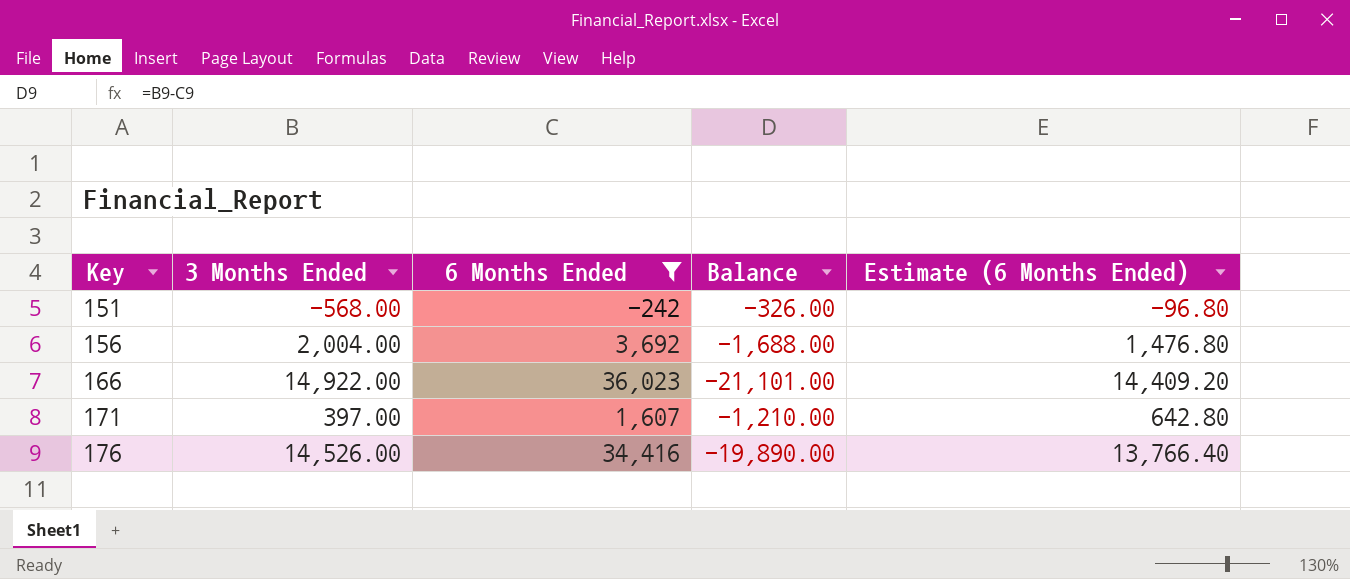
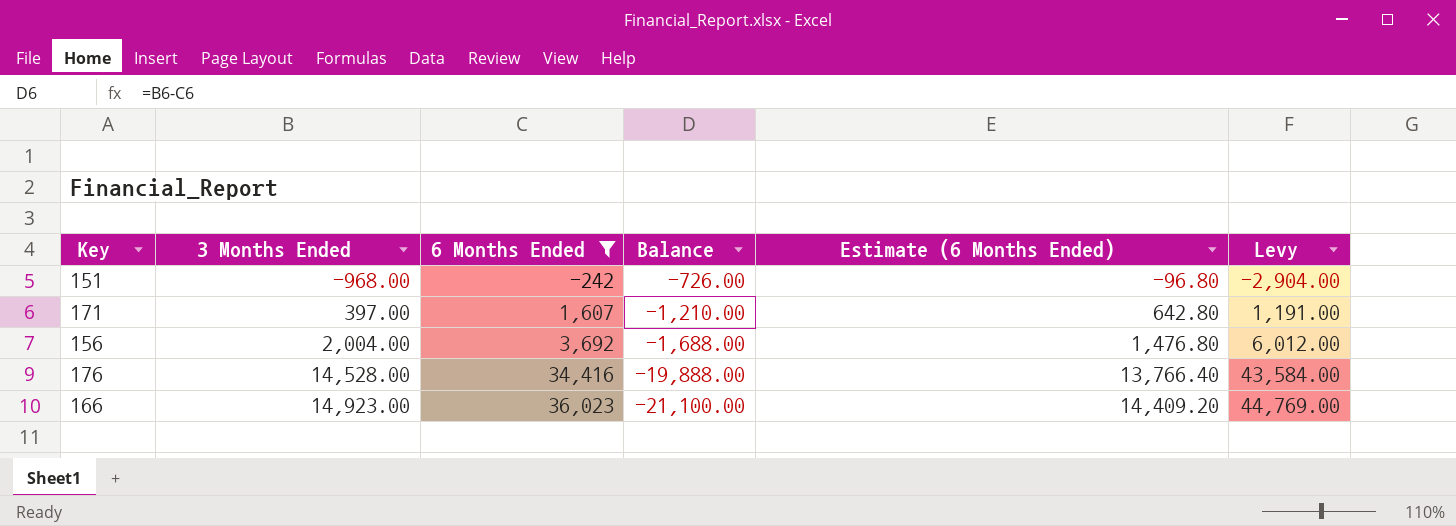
row order: Key ascending -> 3 Months Ended ascending
column Levy | formula: none -> [3 Months Ended] * 3
151 | 3 Months Ended: -568.00 -> -968.00
151 | Balance: -326.00 -> -726.00
176 | 3 Months Ended: 14,526.00 -> 14,528.00
176 | Balance: -19,890.00 -> -19,888.00
166 | 3 Months Ended: 14,922.00 -> 14,923.00
166 | Balance: -21,101.00 -> -21,100.00

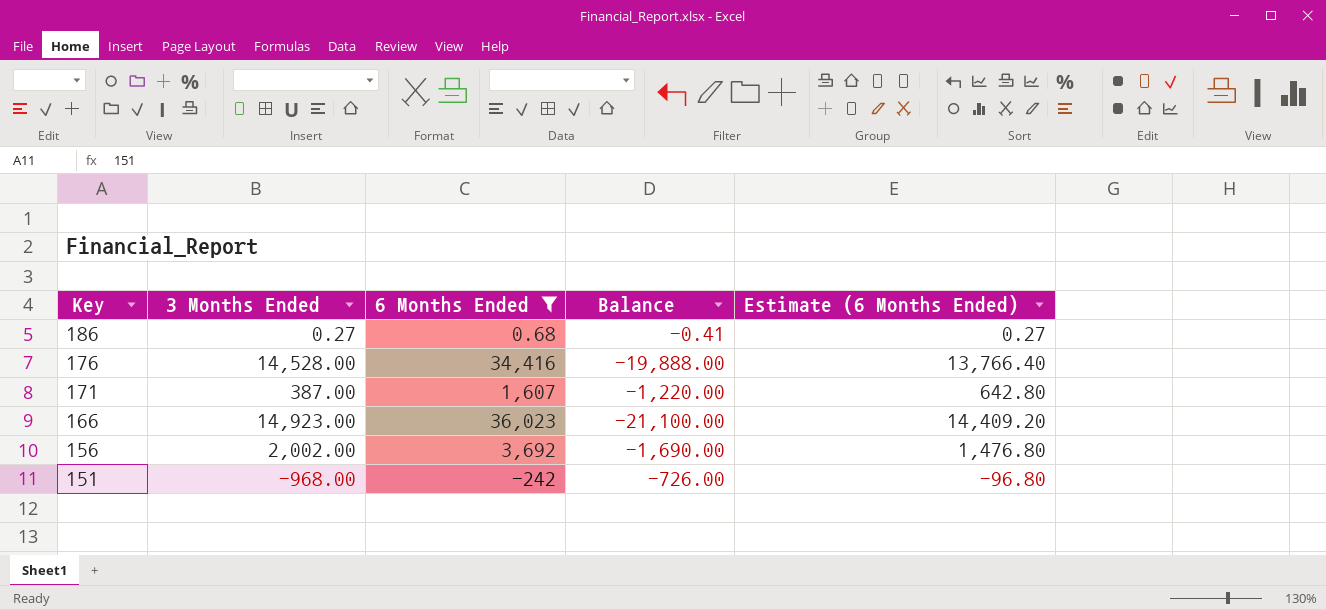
row order: 3 Months Ended ascending -> Key descending
column Levy | formula: [3 Months Ended] * 3 -> none
row 186: none -> 0.27 | 0.68 | -0.41 | 0.27
171 | 3 Months Ended: 397.00 -> 387.00
171 | Balance: -1,210.00 -> -1,220.00
156 | 3 Months Ended: 2,004.00 -> 2,002.00
156 | Balance: -1,688.00 -> -1,690.00

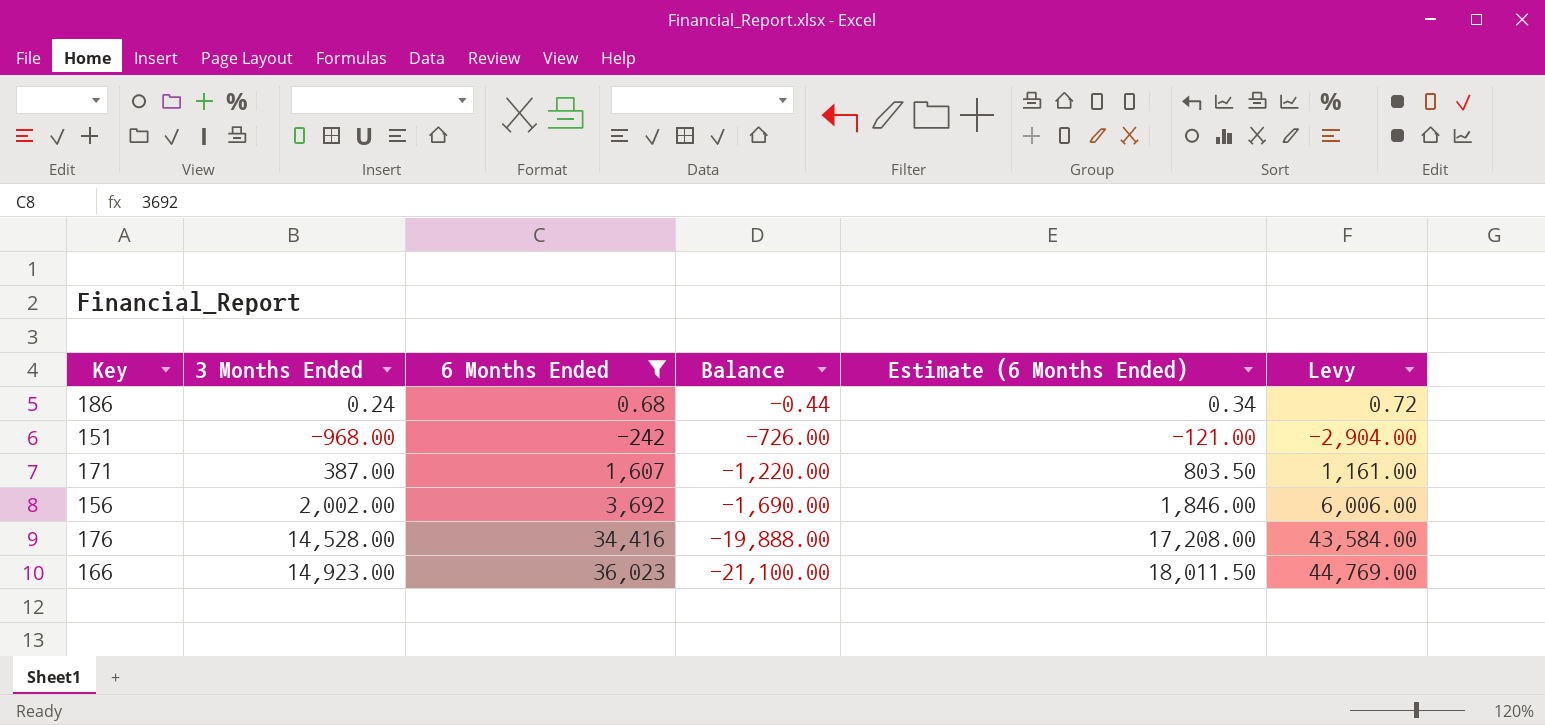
row order: Key descending -> Balance descending
column Estimate (6 Months Ended) | formula: [6 Months Ended] * 0.4 -> [6 Months Ended] * 0.5
column Levy | formula: none -> [3 Months Ended] * 3
186 | 3 Months Ended: 0.27 -> 0.24
186 | Balance: -0.41 -> -0.44

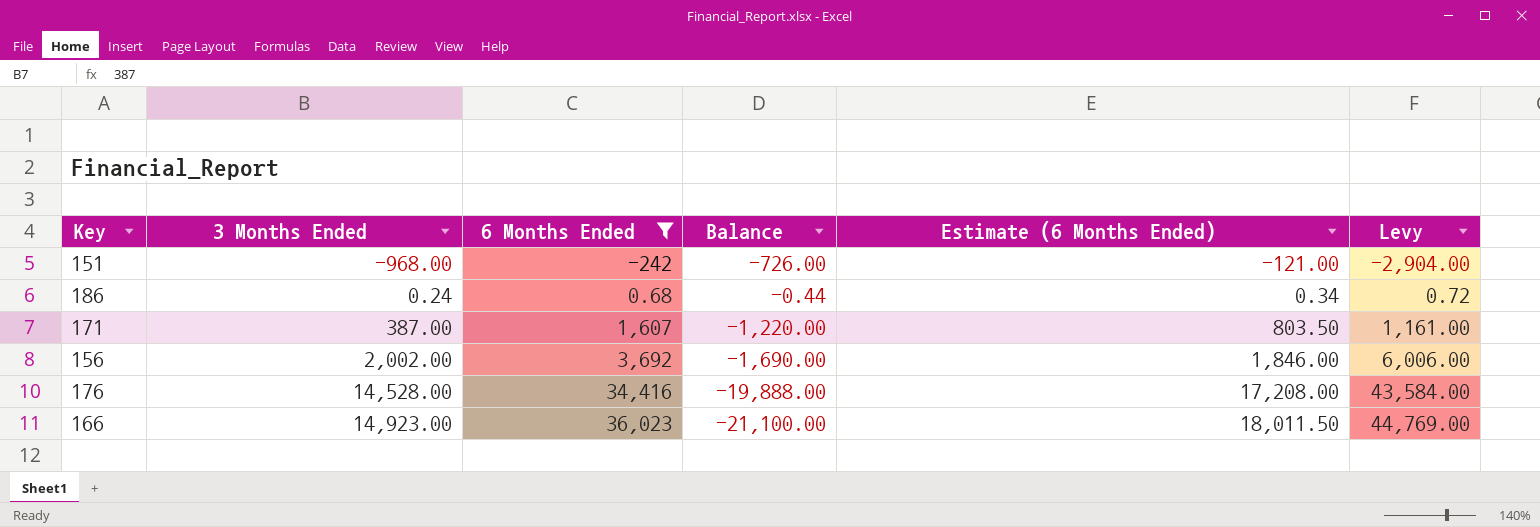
row order: Balance descending -> 3 Months Ended ascending

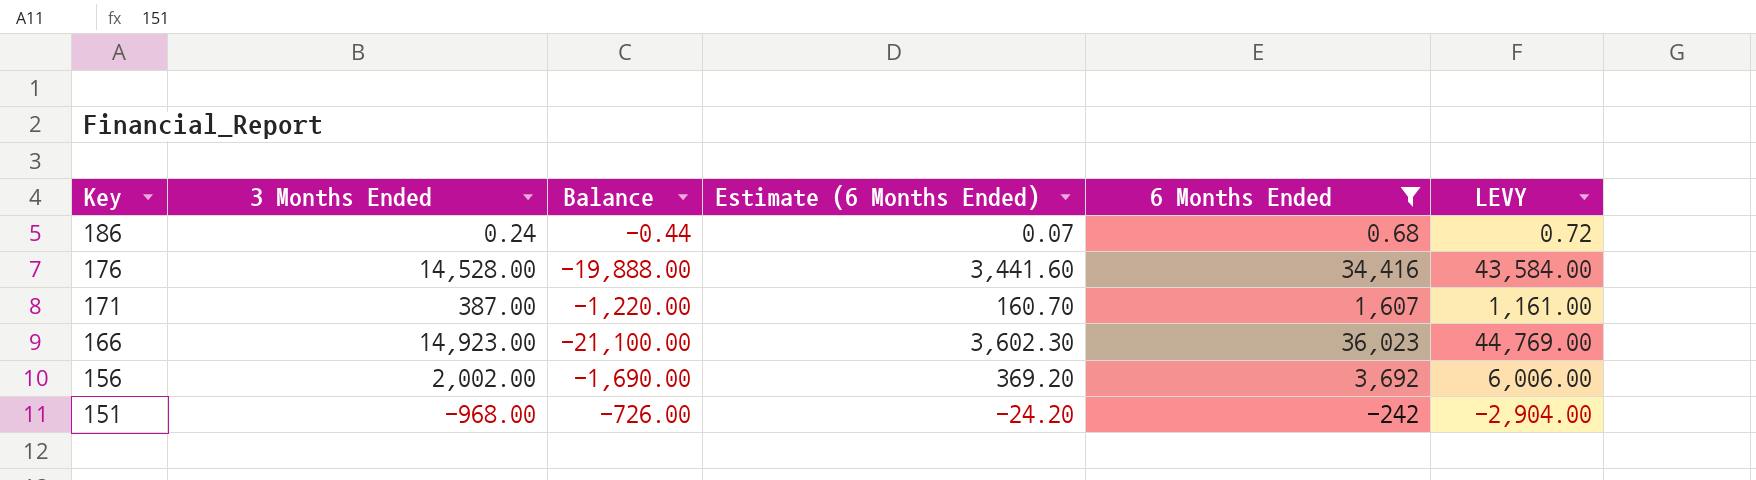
row order: 3 Months Ended ascending -> Key descending
column Estimate (6 Months Ended) | formula: [6 Months Ended] * 0.5 -> [6 Months Ended] * 0.1
column 6 Months Ended | position: 3 -> 5
column name: Levy -> LEVY

